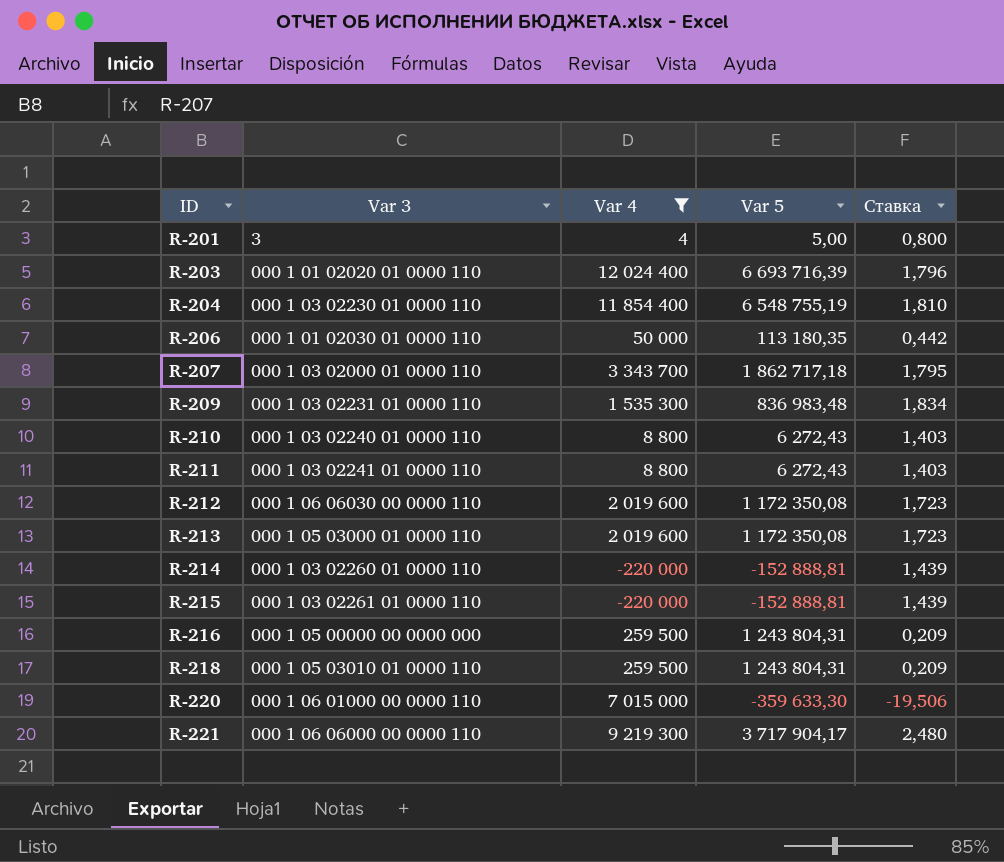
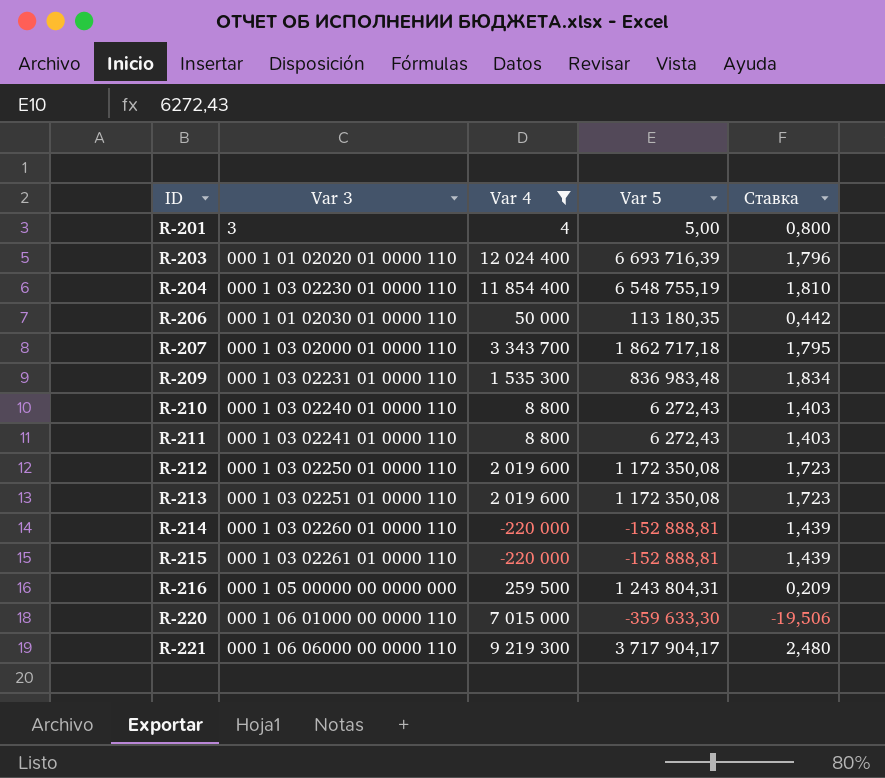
row R-218: 000 1 05 03010 01 0000 110 | 259 500 | 1 243 804,31 | 0,209 -> none
R-212 | Var 3: 000 1 06 06030 00 0000 110 -> 000 1 03 02250 01 0000 110
R-213 | Var 3: 000 1 05 03000 01 0000 110 -> 000 1 03 02251 01 0000 110

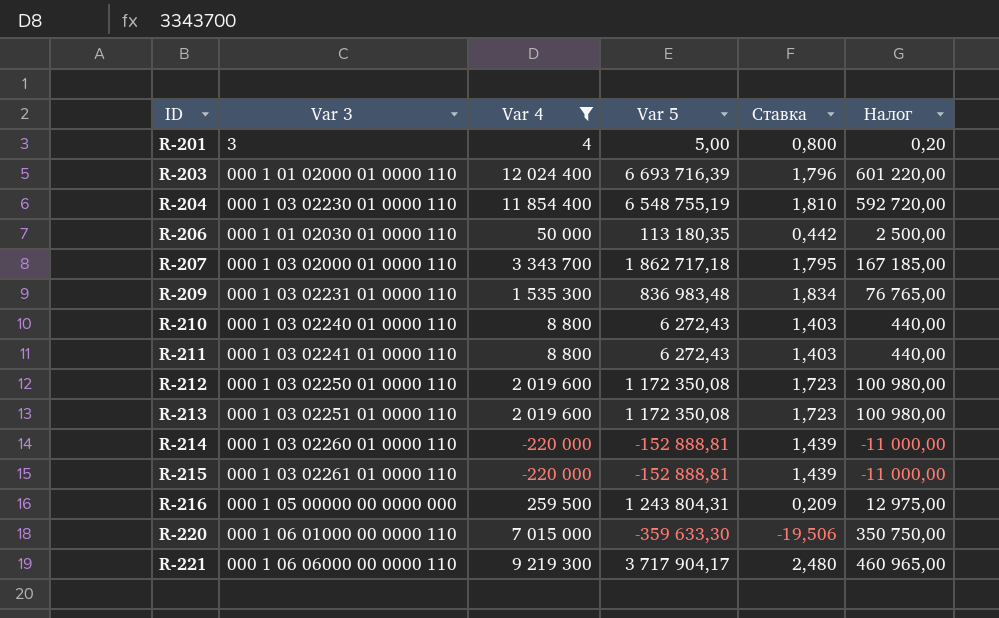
column Налог | formula: none -> [Var 4] * 0,05
R-203 | Var 3: 000 1 01 02020 01 0000 110 -> 000 1 01 02000 01 0000 110

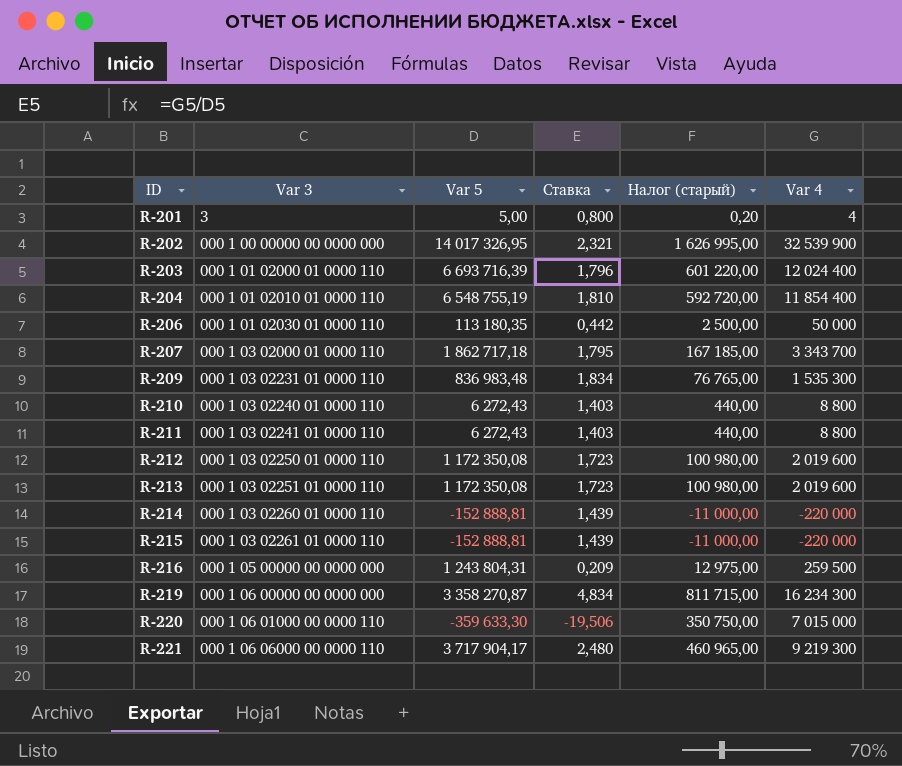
filter: Var 4 <= 12 024 400 -> none
column name: Налог -> Налог (старый)
column Var 4 | position: 3 -> 6
R-204 | Var 3: 000 1 03 02230 01 0000 110 -> 000 1 01 02010 01 0000 110

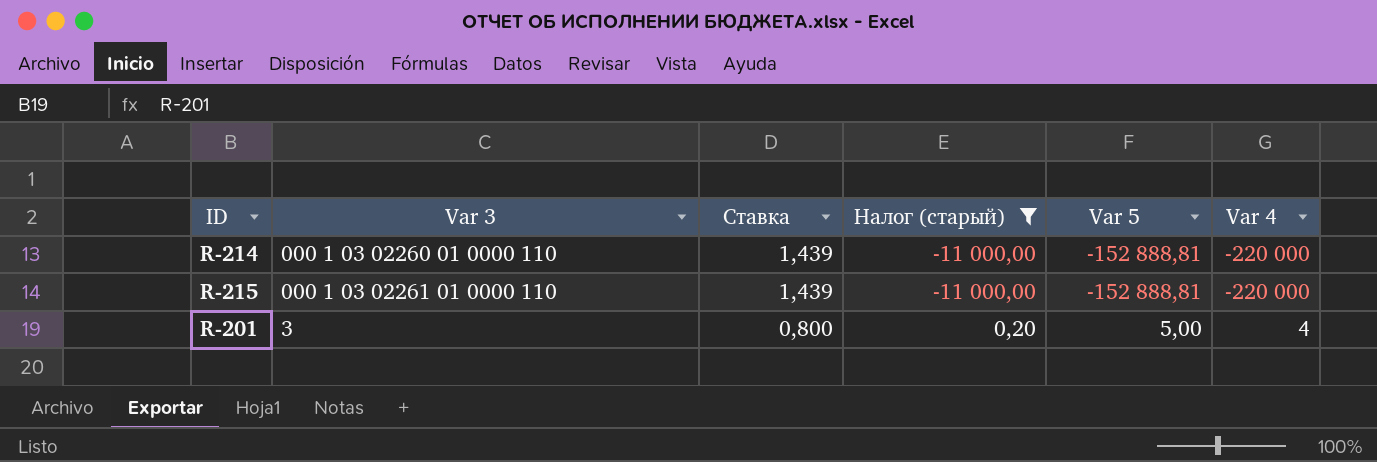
filter: none -> Налог (старый) <= 0,20
row order: ID ascending -> Var 3 ascending
column Var 5 | position: 3 -> 5

